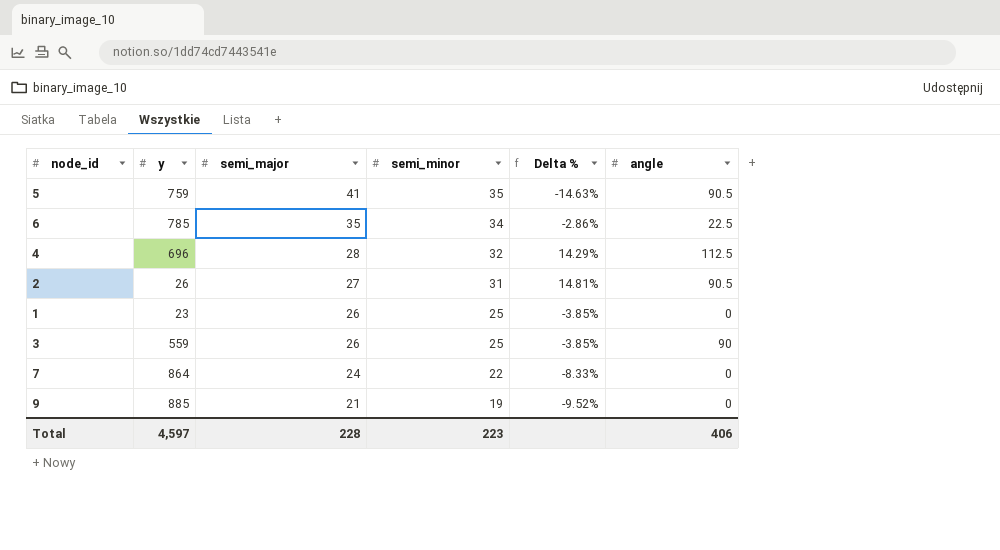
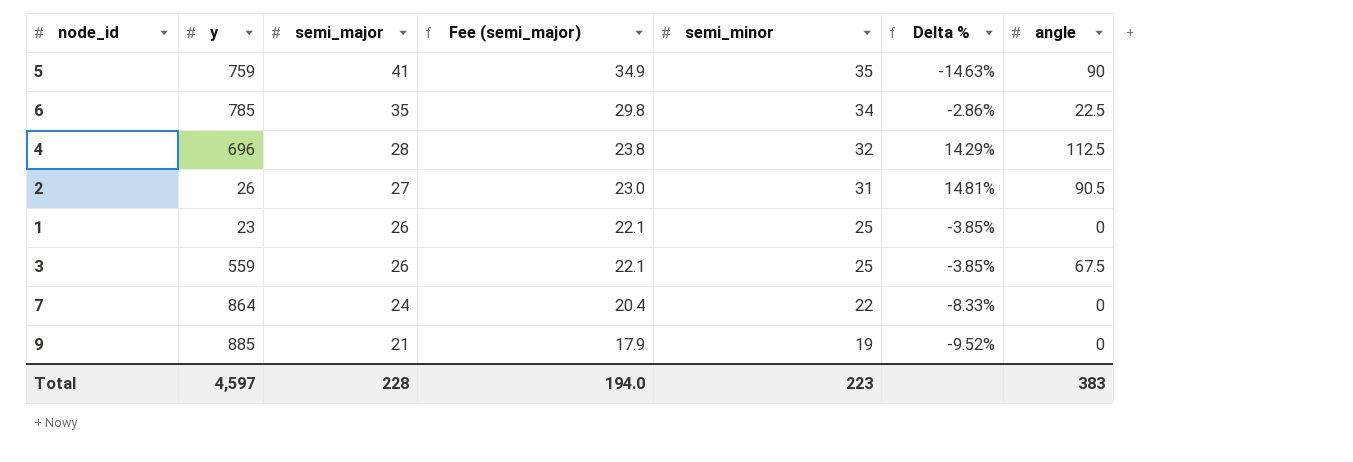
column Fee (semi_major) | formula: none -> [semi_major] * 0.85
5 | angle: 90.5 -> 90
3 | angle: 90 -> 67.5
Total | angle: 406 -> 383

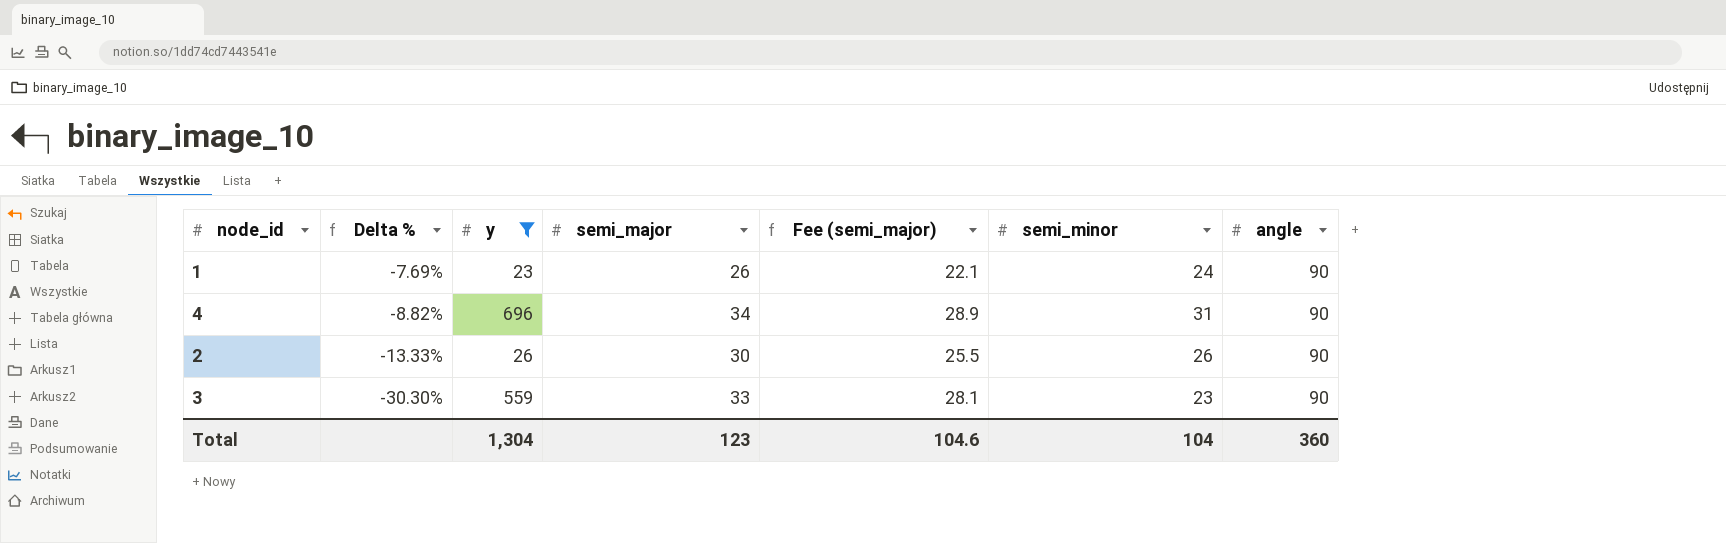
filter: none -> y <= 696
row order: semi_major descending -> Delta % descending
column Delta % | position: 6 -> 2
1 | Delta %: -3.85% -> -7.69%
1 | semi_minor: 25 -> 24
1 | angle: 0 -> 90
4 | Delta %: 14.29% -> -8.82%
4 | semi_major: 28 -> 34
4 | Fee (semi_major): 23.8 -> 28.9
4 | semi_minor: 32 -> 31
4 | angle: 112.5 -> 90
2 | Delta %: 14.81% -> -13.33%
2 | semi_major: 27 -> 30
2 | Fee (semi_major): 23.0 -> 25.5
2 | semi_minor: 31 -> 26
2 | angle: 90.5 -> 90
3 | Delta %: -3.85% -> -30.30%
3 | semi_major: 26 -> 33
3 | Fee (semi_major): 22.1 -> 28.1
3 | semi_minor: 25 -> 23
3 | angle: 67.5 -> 90
Total | y: 4,597 -> 1,304
Total | semi_major: 228 -> 123
Total | Fee (semi_major): 194.0 -> 104.6
Total | semi_minor: 223 -> 104
Total | angle: 383 -> 360

